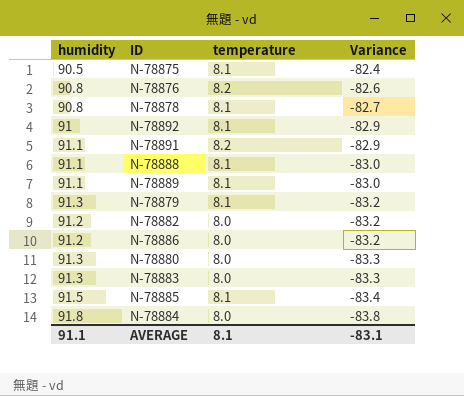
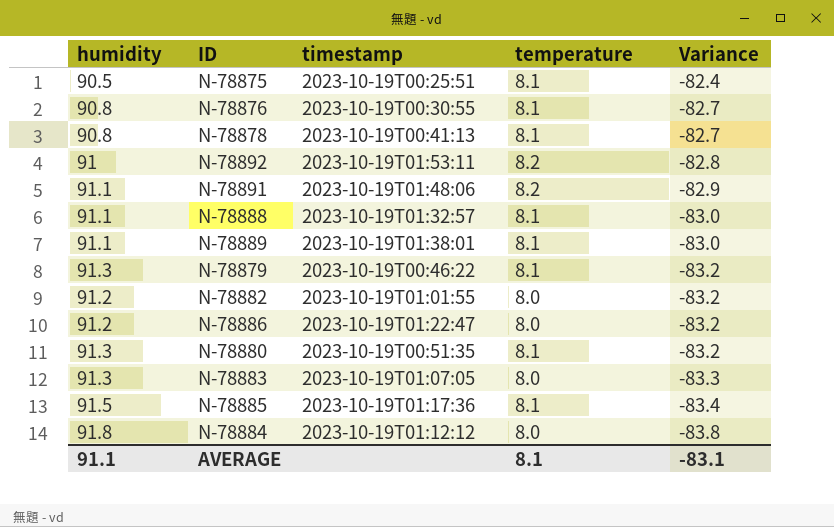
column timestamp | position: none -> 3
N-78876 | temperature: 8.2 -> 8.1
N-78876 | Variance: -82.6 -> -82.7
N-78892 | temperature: 8.1 -> 8.2
N-78892 | Variance: -82.9 -> -82.8
N-78880 | temperature: 8.0 -> 8.1
N-78880 | Variance: -83.3 -> -83.2

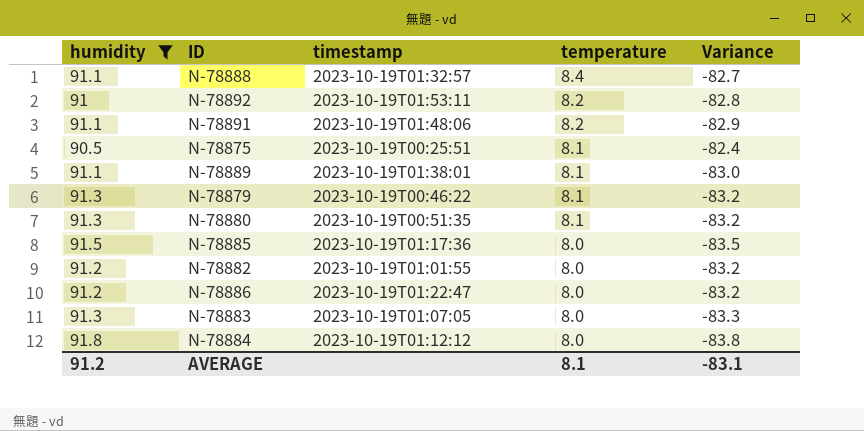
filter: none -> humidity != 90.8
row order: Variance descending -> temperature descending
N-78888 | temperature: 8.1 -> 8.4
N-78888 | Variance: -83.0 -> -82.7
N-78885 | temperature: 8.1 -> 8.0
N-78885 | Variance: -83.4 -> -83.5
AVERAGE | humidity: 91.1 -> 91.2

